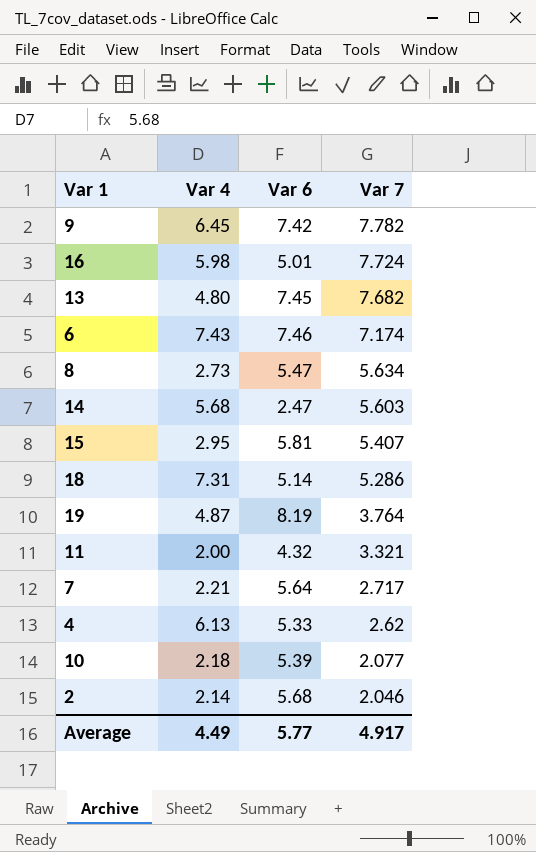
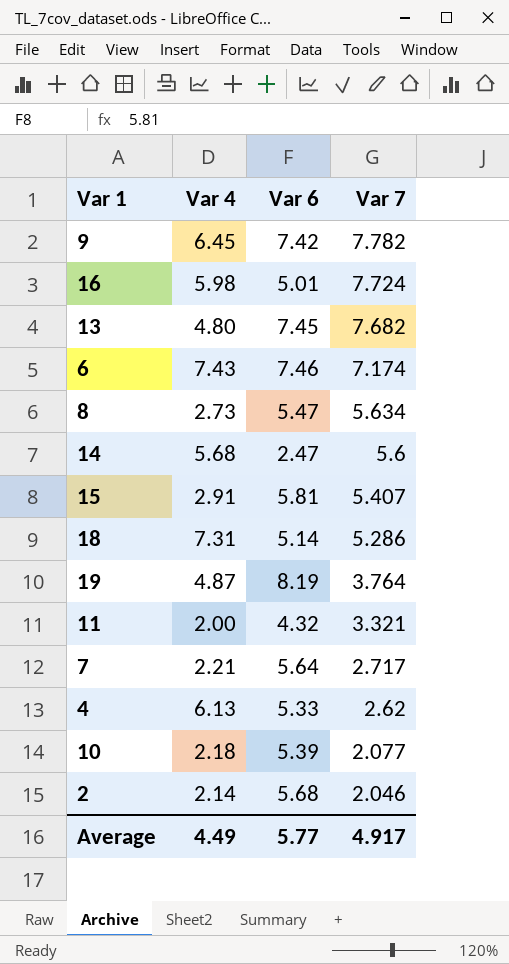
14 | Var 7: 5.603 -> 5.6
15 | Var 4: 2.95 -> 2.91

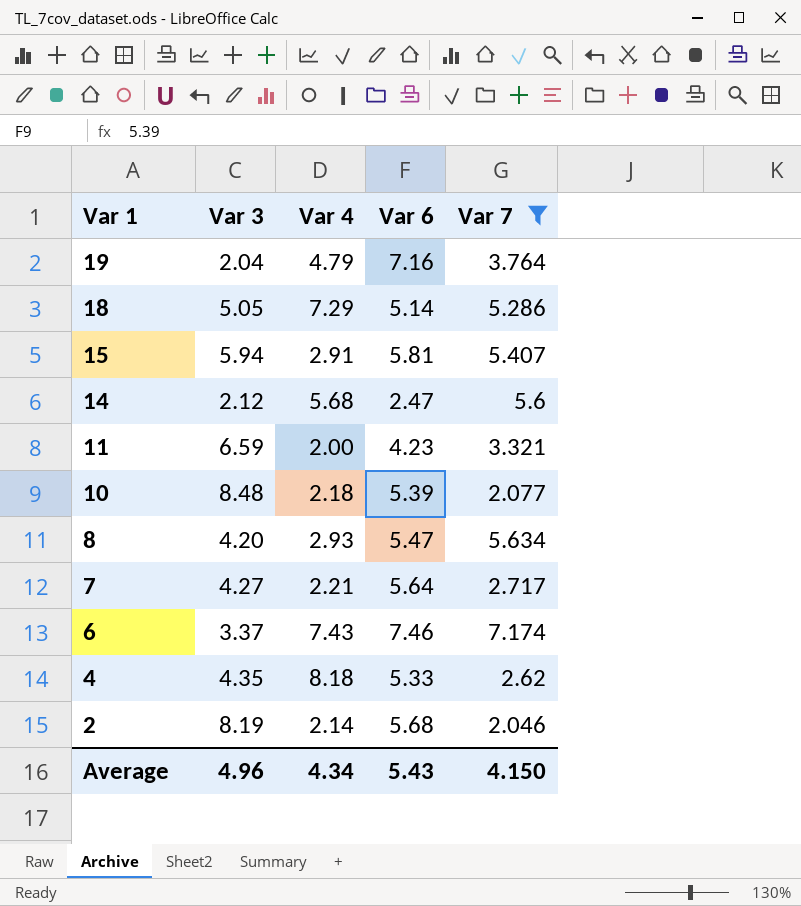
filter: none -> Var 7 <= 7.174
row order: Var 7 descending -> Var 1 descending
column Var 3 | position: none -> 2
19 | Var 4: 4.87 -> 4.79
19 | Var 6: 8.19 -> 7.16
18 | Var 4: 7.31 -> 7.29
11 | Var 6: 4.32 -> 4.23
8 | Var 4: 2.73 -> 2.93
4 | Var 4: 6.13 -> 8.18
Average | Var 4: 4.49 -> 4.34
Average | Var 6: 5.77 -> 5.43
Average | Var 7: 4.917 -> 4.150

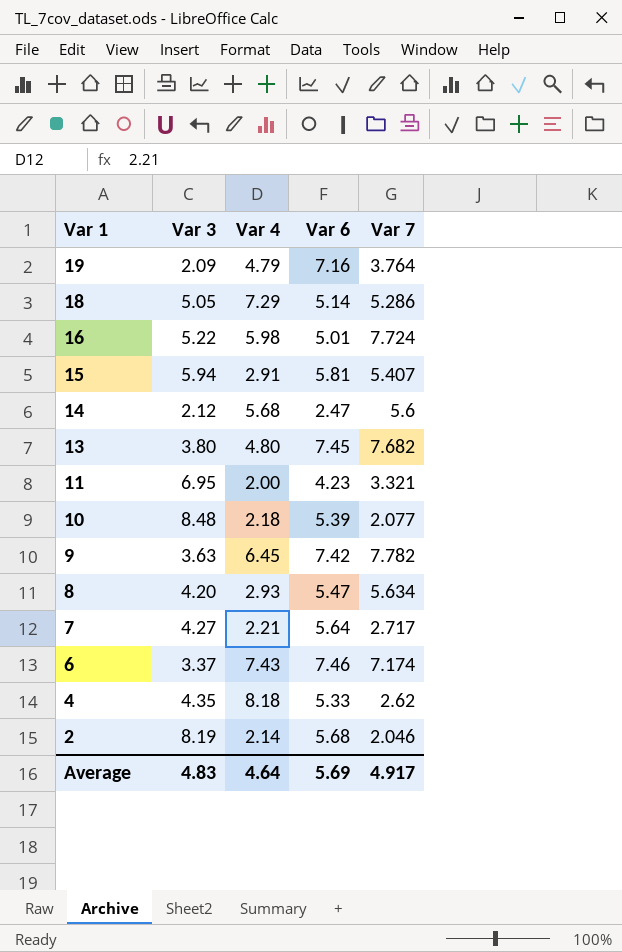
filter: Var 7 <= 7.174 -> none
19 | Var 3: 2.04 -> 2.09
11 | Var 3: 6.59 -> 6.95
Average | Var 3: 4.96 -> 4.83
Average | Var 4: 4.34 -> 4.64
Average | Var 6: 5.43 -> 5.69
Average | Var 7: 4.150 -> 4.917

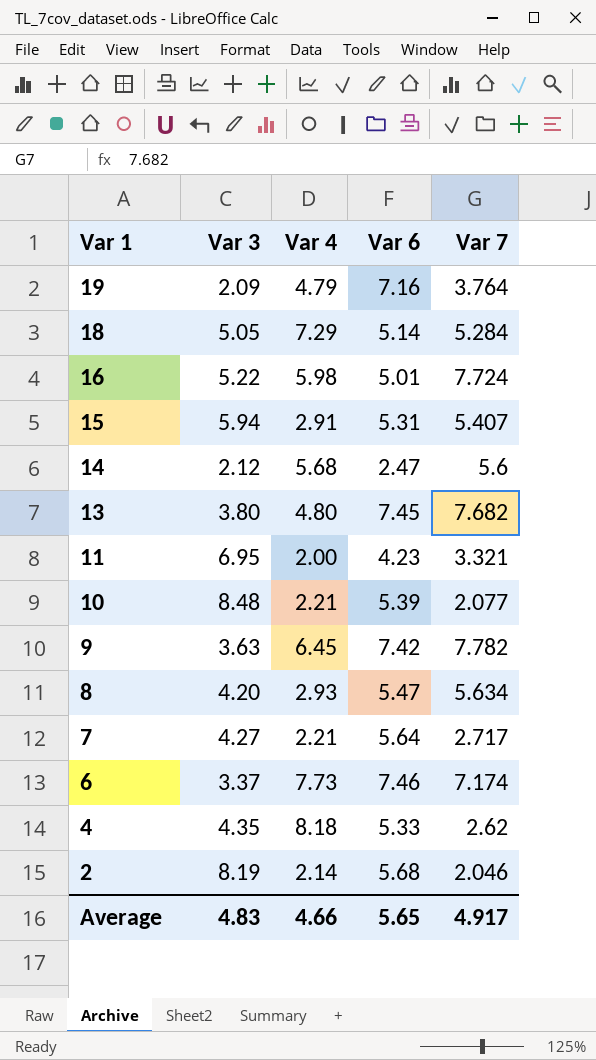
18 | Var 7: 5.286 -> 5.284
15 | Var 6: 5.81 -> 5.31
10 | Var 4: 2.18 -> 2.21
6 | Var 4: 7.43 -> 7.73
Average | Var 4: 4.64 -> 4.66
Average | Var 6: 5.69 -> 5.65

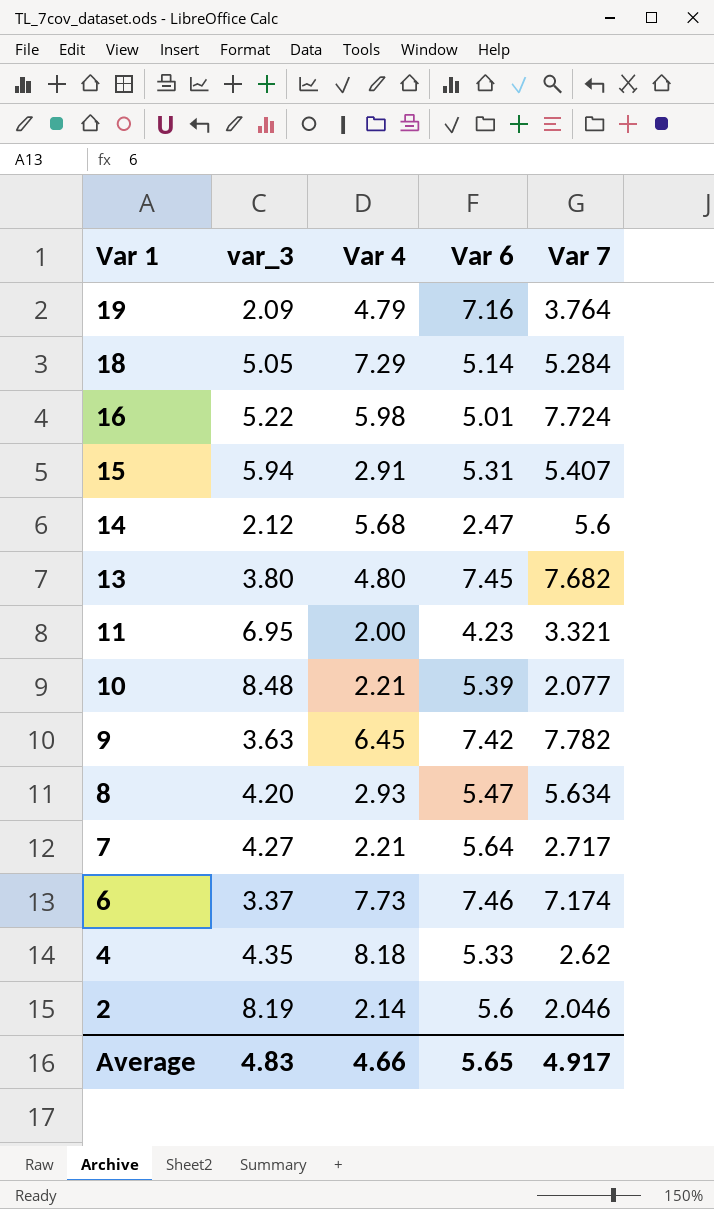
column name: Var 3 -> var_3
2 | Var 6: 5.68 -> 5.6

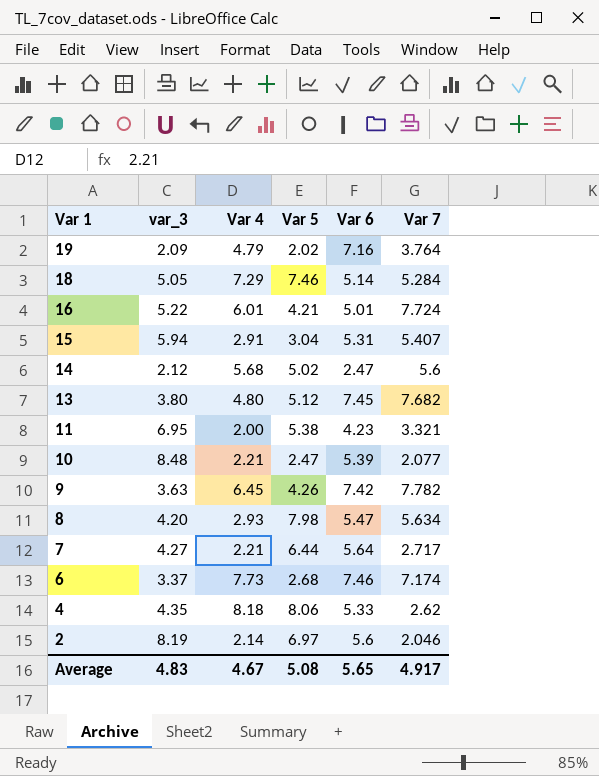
column Var 5 | position: none -> 4
16 | Var 4: 5.98 -> 6.01
Average | Var 4: 4.66 -> 4.67

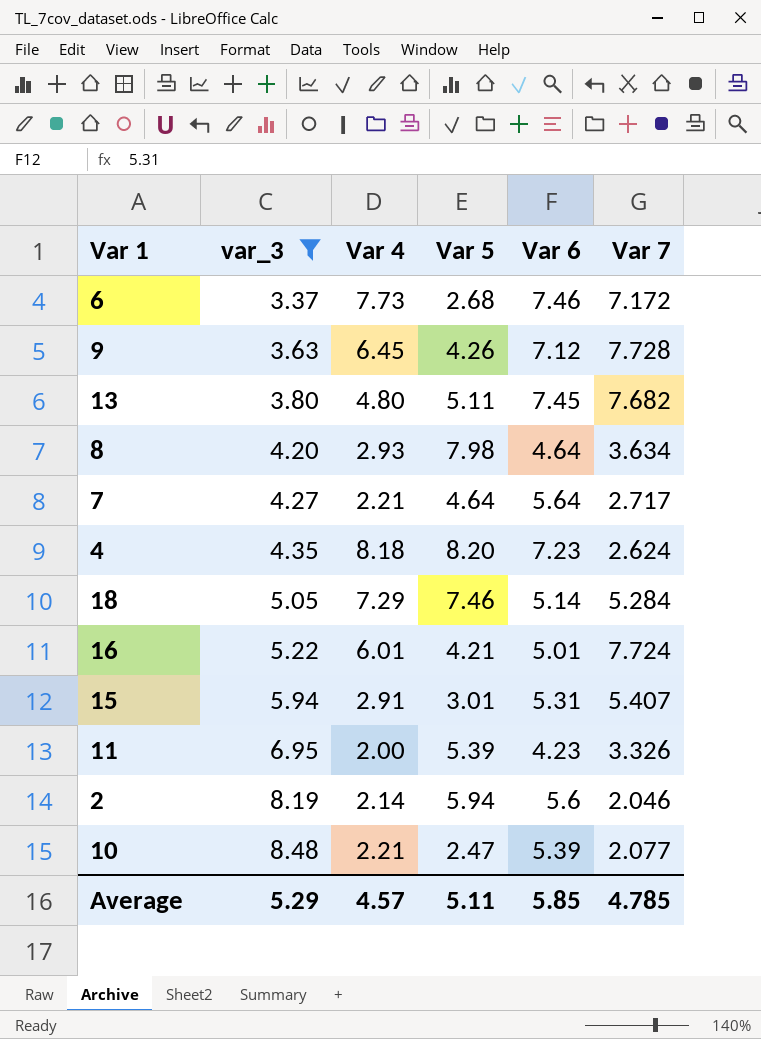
filter: none -> var_3 >= 3.37
row order: Var 1 descending -> var_3 ascending
6 | Var 7: 7.174 -> 7.172
9 | Var 6: 7.42 -> 7.12
9 | Var 7: 7.782 -> 7.728
13 | Var 5: 5.12 -> 5.11
8 | Var 6: 5.47 -> 4.64
8 | Var 7: 5.634 -> 3.634
7 | Var 5: 6.44 -> 4.64
4 | Var 5: 8.06 -> 8.20
4 | Var 6: 5.33 -> 7.23
4 | Var 7: 2.62 -> 2.624
15 | Var 5: 3.04 -> 3.01
11 | Var 5: 5.38 -> 5.39
11 | Var 7: 3.321 -> 3.326
2 | Var 5: 6.97 -> 5.94
Average | var_3: 4.83 -> 5.29
Average | Var 4: 4.67 -> 4.57
Average | Var 5: 5.08 -> 5.11
Average | Var 6: 5.65 -> 5.85
Average | Var 7: 4.917 -> 4.785

